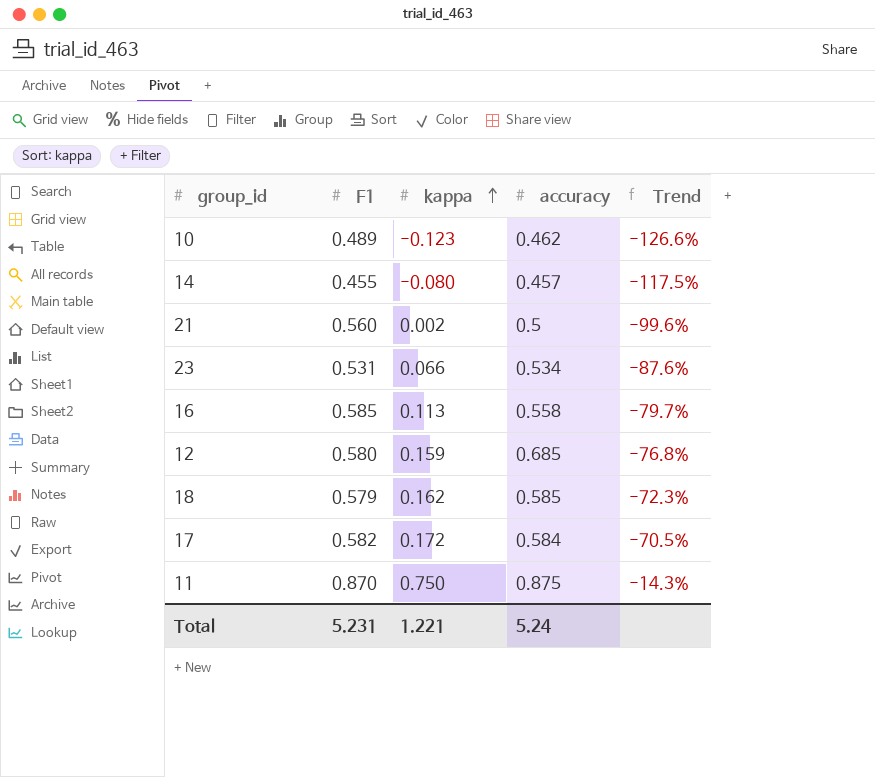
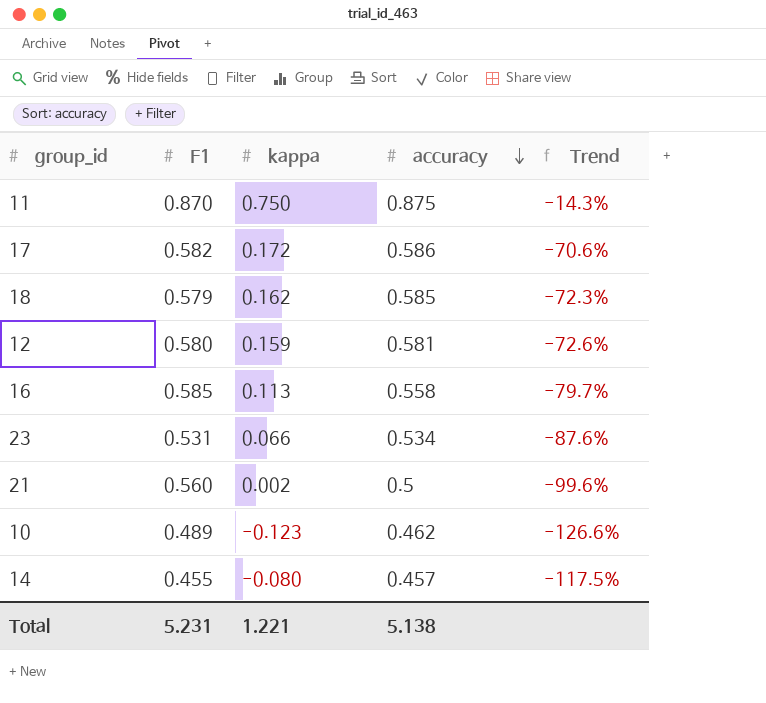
row order: kappa ascending -> accuracy descending
17 | accuracy: 0.584 -> 0.586
17 | Trend: -70.5% -> -70.6%
12 | accuracy: 0.685 -> 0.581
12 | Trend: -76.8% -> -72.6%
Total | accuracy: 5.24 -> 5.138

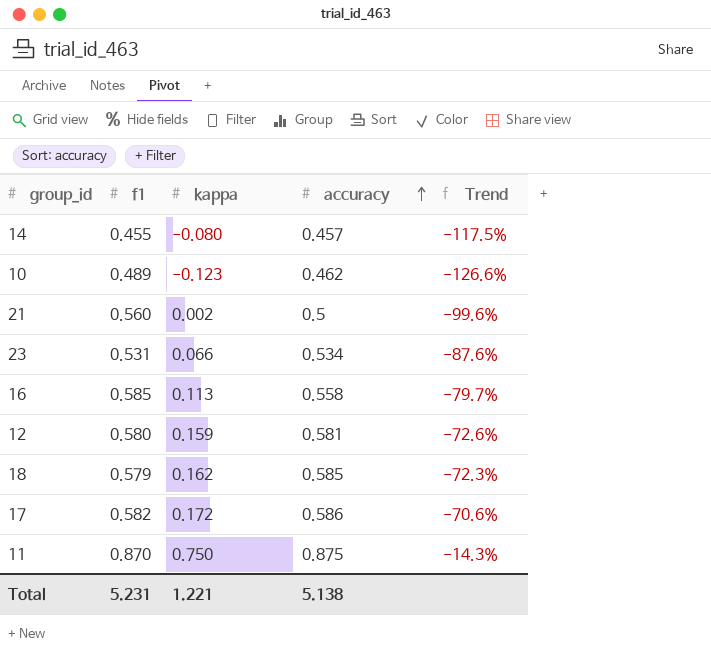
row order: accuracy descending -> accuracy ascending
column name: F1 -> f1

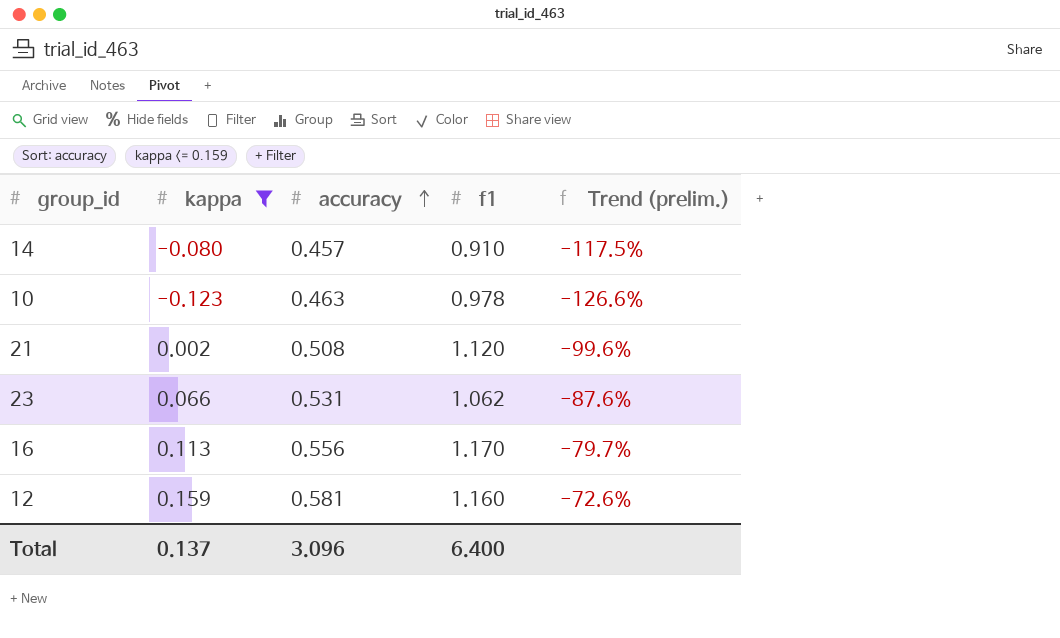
filter: none -> kappa <= 0.159
column f1 | position: 2 -> 4
column name: Trend -> Trend (prelim.)
14 | f1: 0.455 -> 0.910
10 | accuracy: 0.462 -> 0.463
10 | f1: 0.489 -> 0.978
21 | accuracy: 0.5 -> 0.508
21 | f1: 0.560 -> 1.120
23 | accuracy: 0.534 -> 0.531
23 | f1: 0.531 -> 1.062
16 | accuracy: 0.558 -> 0.556
16 | f1: 0.585 -> 1.170
12 | f1: 0.580 -> 1.160
Total | kappa: 1.221 -> 0.137
Total | accuracy: 5.138 -> 3.096
Total | f1: 5.231 -> 6.400

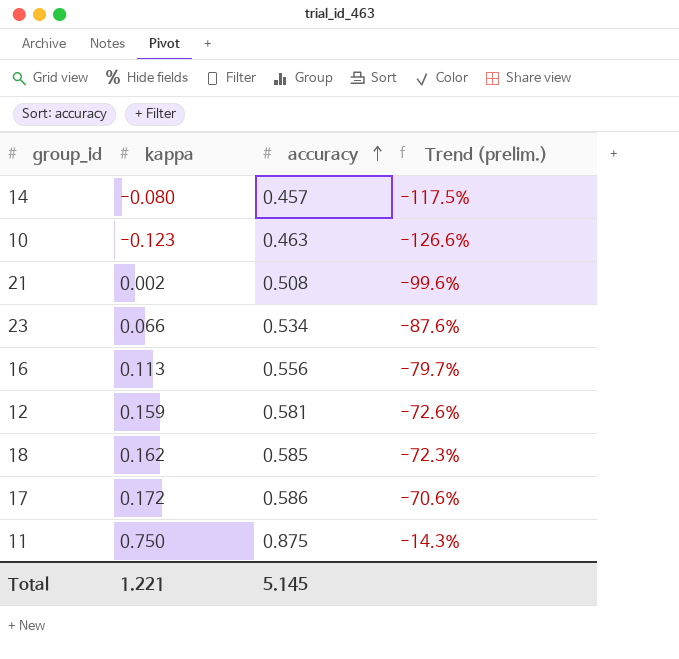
filter: kappa <= 0.159 -> none
column f1 | position: 4 -> none
23 | accuracy: 0.531 -> 0.534
Total | kappa: 0.137 -> 1.221
Total | accuracy: 3.096 -> 5.145

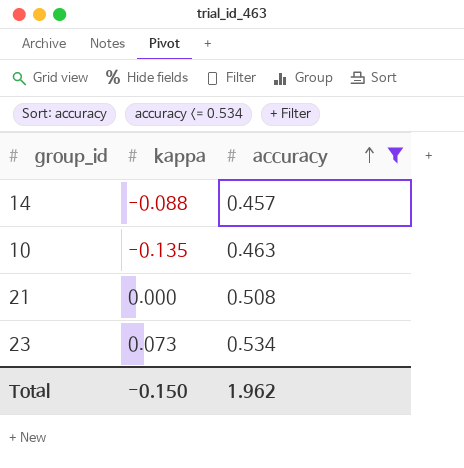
filter: none -> accuracy <= 0.534
column Trend (prelim.) | formula: ([kappa] - [accuracy]) / [accuracy] -> none
14 | kappa: -0.080 -> -0.088
10 | kappa: -0.123 -> -0.135
21 | kappa: 0.002 -> 0.000
23 | kappa: 0.066 -> 0.073
Total | kappa: 1.221 -> -0.150
Total | accuracy: 5.145 -> 1.962

